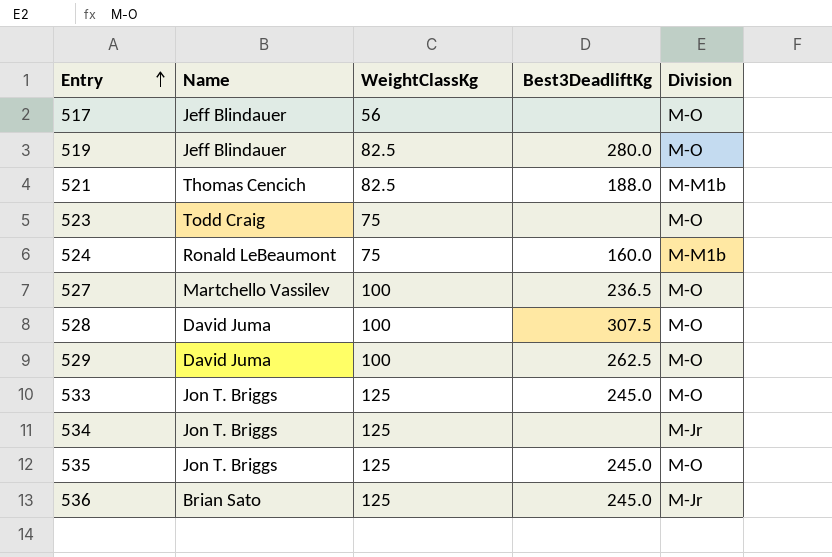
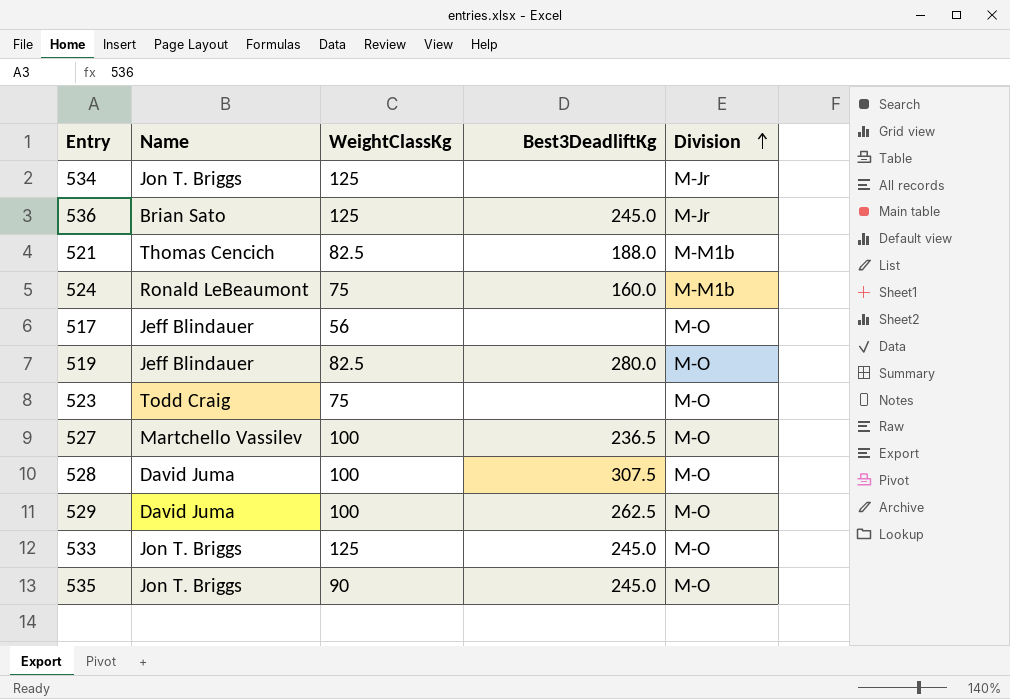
row order: Entry ascending -> Division ascending
535 | WeightClassKg: 125 -> 90

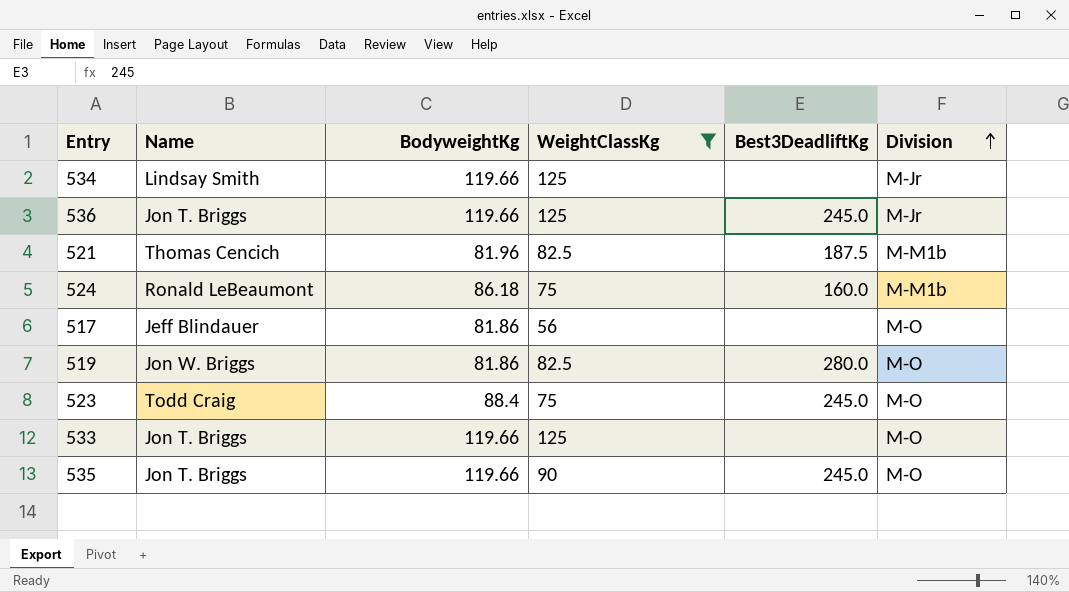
filter: none -> WeightClassKg != 100
column BodyweightKg | position: none -> 3
534 | Name: Jon T. Briggs -> Lindsay Smith
536 | Name: Brian Sato -> Jon T. Briggs
521 | Best3DeadliftKg: 188.0 -> 187.5
519 | Name: Jeff Blindauer -> Jon W. Briggs
523 | Best3DeadliftKg: none -> 245.0
533 | Best3DeadliftKg: 245.0 -> none

